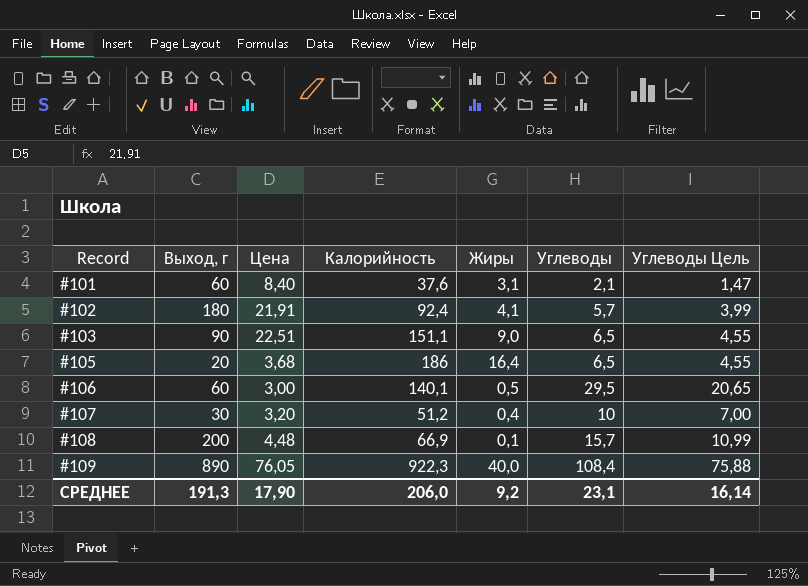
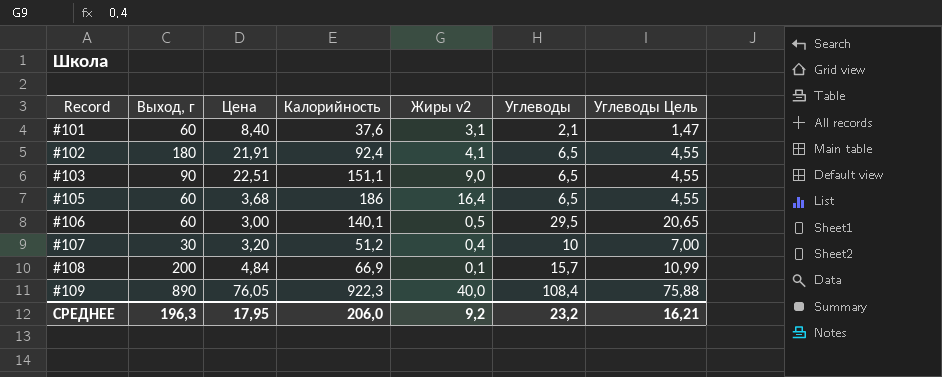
column name: Жиры -> Жиры v2
#102 | Углеводы: 5,7 -> 6,5
#102 | Углеводы Цель: 3,99 -> 4,55
#105 | Выход, г: 20 -> 60
#108 | Цена: 4,48 -> 4,84
СРЕДНЕЕ | Выход, г: 191,3 -> 196,3
СРЕДНЕЕ | Цена: 17,90 -> 17,95
СРЕДНЕЕ | Углеводы: 23,1 -> 23,2
СРЕДНЕЕ | Углеводы Цель: 16,14 -> 16,21

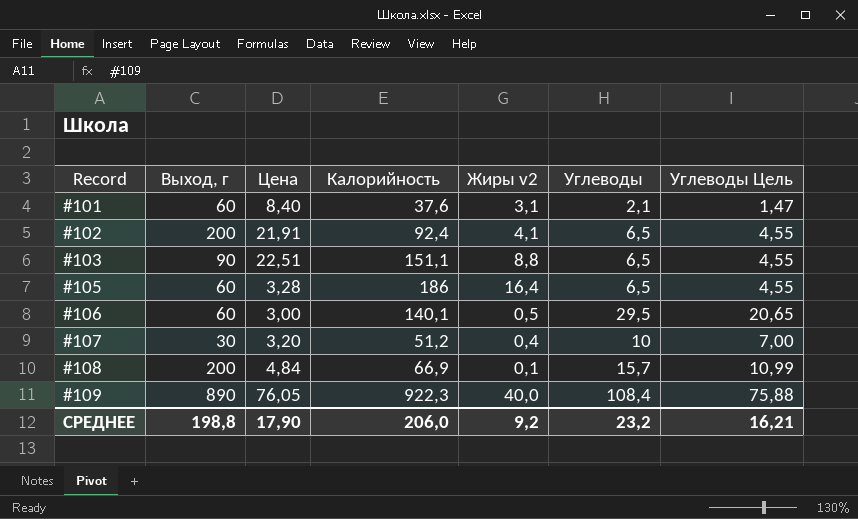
#102 | Выход, г: 180 -> 200
#103 | Жиры v2: 9,0 -> 8,8
#105 | Цена: 3,68 -> 3,28
СРЕДНЕЕ | Выход, г: 196,3 -> 198,8
СРЕДНЕЕ | Цена: 17,95 -> 17,90

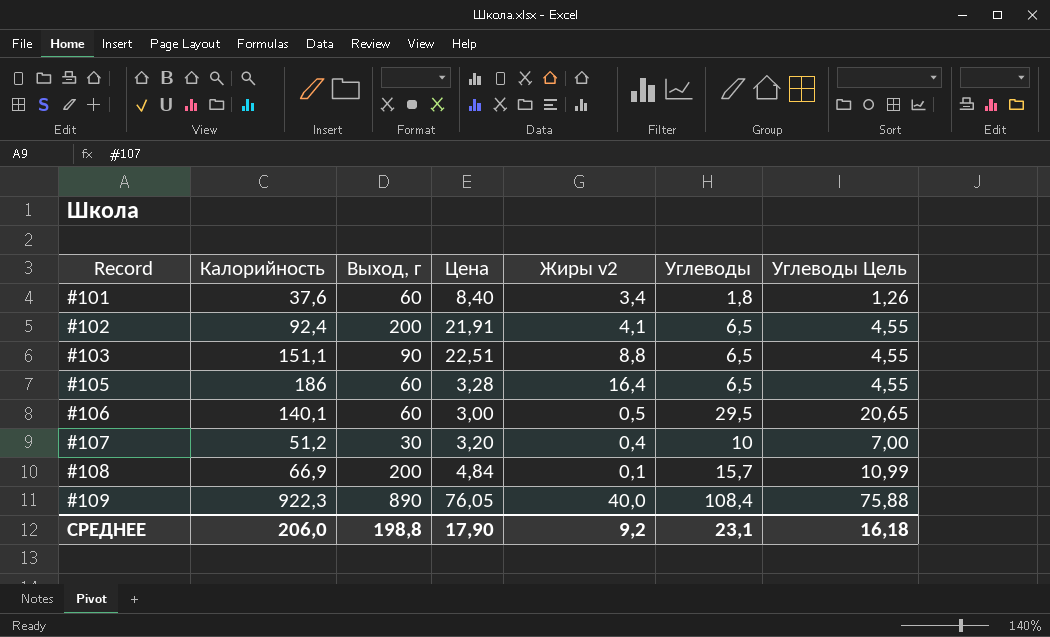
column Калорийность | position: 4 -> 2
#101 | Жиры v2: 3,1 -> 3,4
#101 | Углеводы: 2,1 -> 1,8
#101 | Углеводы Цель: 1,47 -> 1,26
СРЕДНЕЕ | Углеводы: 23,2 -> 23,1
СРЕДНЕЕ | Углеводы Цель: 16,21 -> 16,18

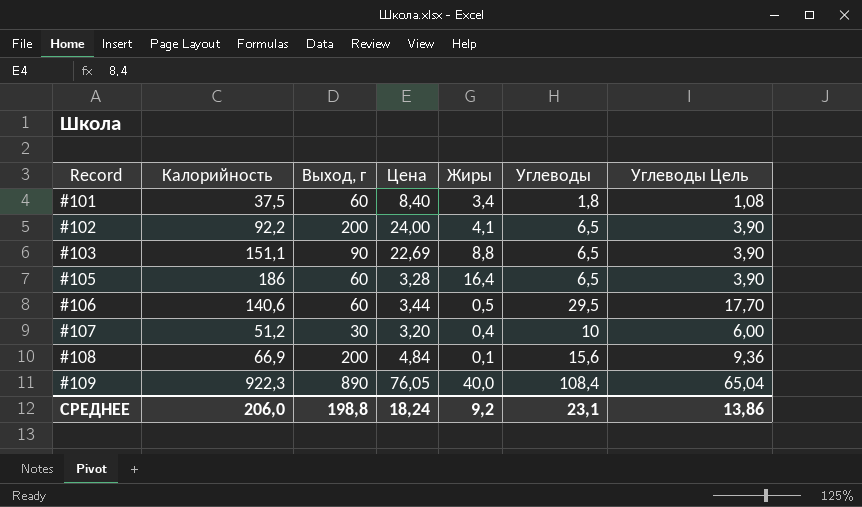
column name: Жиры v2 -> Жиры
column Углеводы Цель | formula: [Углеводы] * 0,7 -> [Углеводы] * 0,6
#101 | Калорийность: 37,6 -> 37,5
#102 | Калорийность: 92,4 -> 92,2
#102 | Цена: 21,91 -> 24,00
#103 | Цена: 22,51 -> 22,69
#106 | Калорийность: 140,1 -> 140,6
#106 | Цена: 3,00 -> 3,44
#108 | Углеводы: 15,7 -> 15,6
СРЕДНЕЕ | Цена: 17,90 -> 18,24
СРЕДНЕЕ | Углеводы Цель: 16,18 -> 13,86

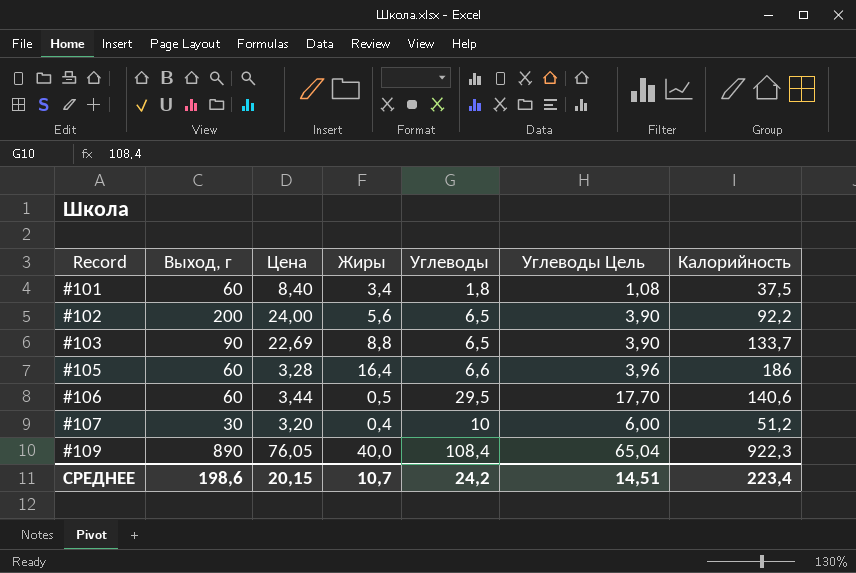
column Калорийность | position: 2 -> 7
row #108: 66,9 | 200 | 4,84 | 0,1 | 15,6 | 9,36 -> none
#102 | Жиры: 4,1 -> 5,6
#103 | Калорийность: 151,1 -> 133,7
#105 | Углеводы: 6,5 -> 6,6
#105 | Углеводы Цель: 3,90 -> 3,96
СРЕДНЕЕ | Выход, г: 198,8 -> 198,6
СРЕДНЕЕ | Цена: 18,24 -> 20,15
СРЕДНЕЕ | Жиры: 9,2 -> 10,7
СРЕДНЕЕ | Углеводы: 23,1 -> 24,2
СРЕДНЕЕ | Углеводы Цель: 13,86 -> 14,51
СРЕДНЕЕ | Калорийность: 206,0 -> 223,4

